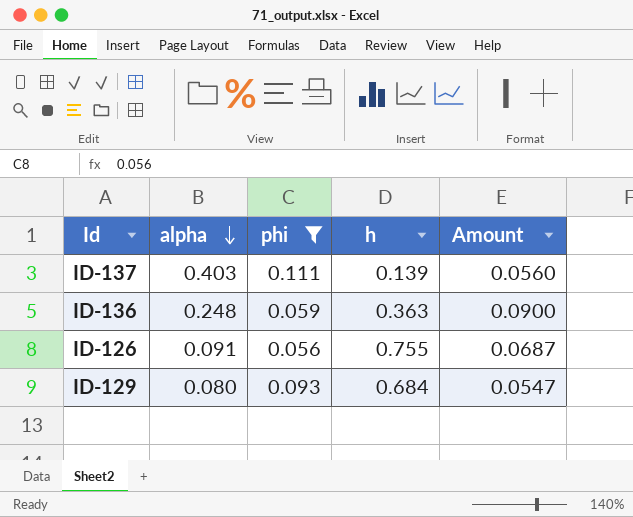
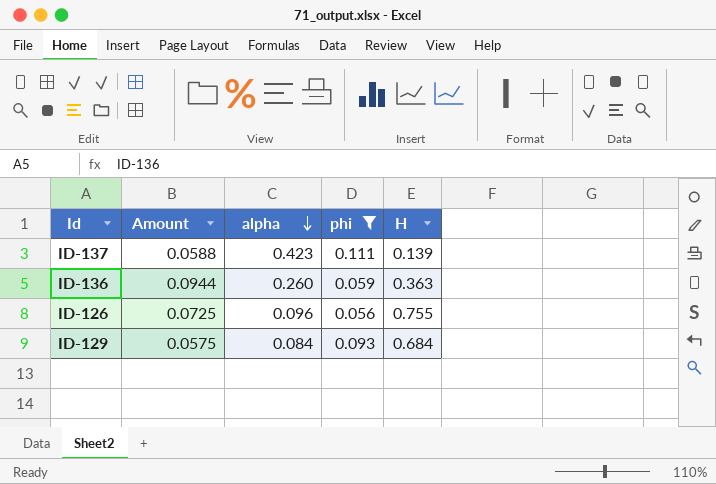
column Amount | position: 5 -> 2
column name: h -> H
ID-137 | Amount: 0.0560 -> 0.0588
ID-137 | alpha: 0.403 -> 0.423
ID-136 | Amount: 0.0900 -> 0.0944
ID-136 | alpha: 0.248 -> 0.260
ID-126 | Amount: 0.0687 -> 0.0725
ID-126 | alpha: 0.091 -> 0.096
ID-129 | Amount: 0.0547 -> 0.0575
ID-129 | alpha: 0.080 -> 0.084

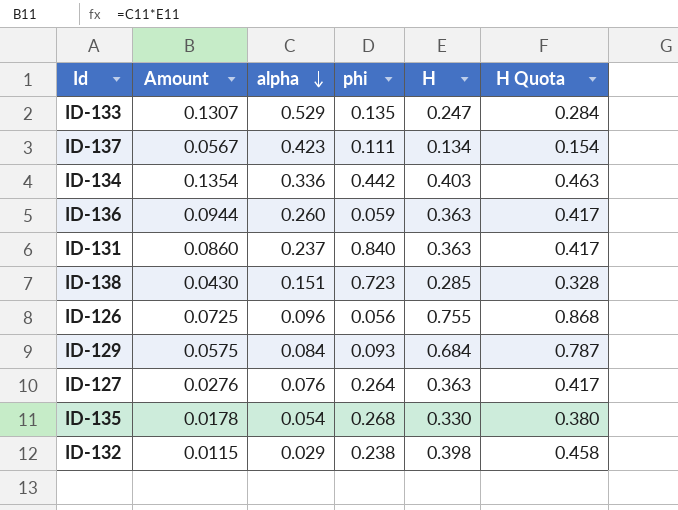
filter: phi <= 0.111 -> none
column H Quota | formula: none -> [H] * 1.15
ID-137 | Amount: 0.0588 -> 0.0567
ID-137 | H: 0.139 -> 0.134

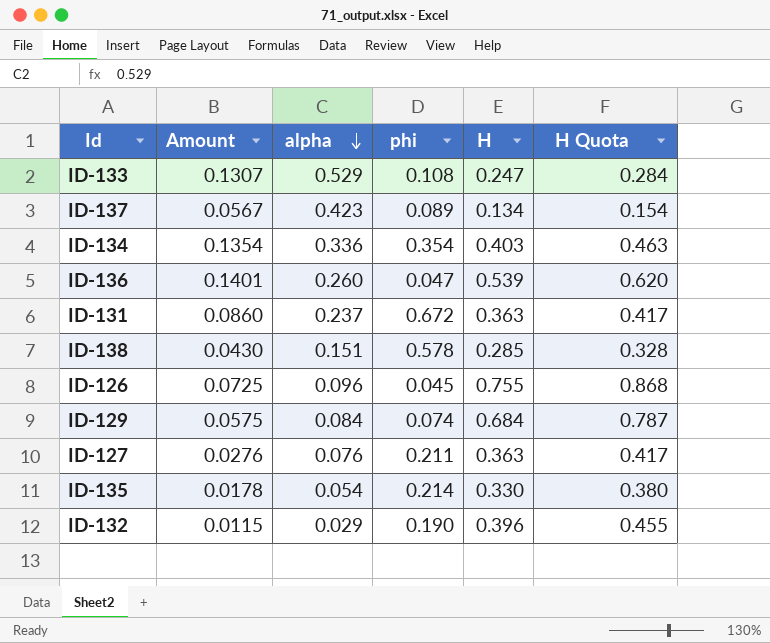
ID-133 | phi: 0.135 -> 0.108
ID-137 | phi: 0.111 -> 0.089
ID-134 | phi: 0.442 -> 0.354
ID-136 | Amount: 0.0944 -> 0.1401
ID-136 | phi: 0.059 -> 0.047
ID-136 | H: 0.363 -> 0.539
ID-136 | H Quota: 0.417 -> 0.620
ID-131 | phi: 0.840 -> 0.672
ID-138 | phi: 0.723 -> 0.578
ID-126 | phi: 0.056 -> 0.045
ID-129 | phi: 0.093 -> 0.074
ID-127 | phi: 0.264 -> 0.211
ID-135 | phi: 0.268 -> 0.214
ID-132 | phi: 0.238 -> 0.190
ID-132 | H: 0.398 -> 0.396
ID-132 | H Quota: 0.458 -> 0.455

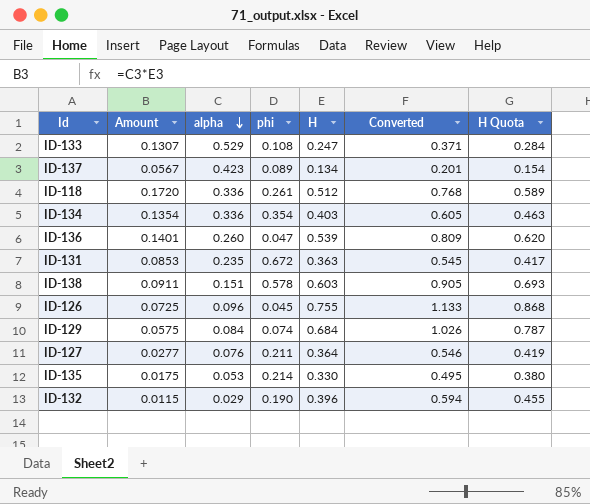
column Converted | formula: none -> [H] * 1.5
row ID-118: none -> 0.1720 | 0.336 | 0.261 | 0.512 | 0.768 | 0.589
ID-131 | Amount: 0.0860 -> 0.0853
ID-131 | alpha: 0.237 -> 0.235
ID-138 | Amount: 0.0430 -> 0.0911
ID-138 | H: 0.285 -> 0.603
ID-138 | H Quota: 0.328 -> 0.693
ID-127 | Amount: 0.0276 -> 0.0277
ID-127 | H: 0.363 -> 0.364
ID-127 | H Quota: 0.417 -> 0.419
ID-135 | Amount: 0.0178 -> 0.0175
ID-135 | alpha: 0.054 -> 0.053

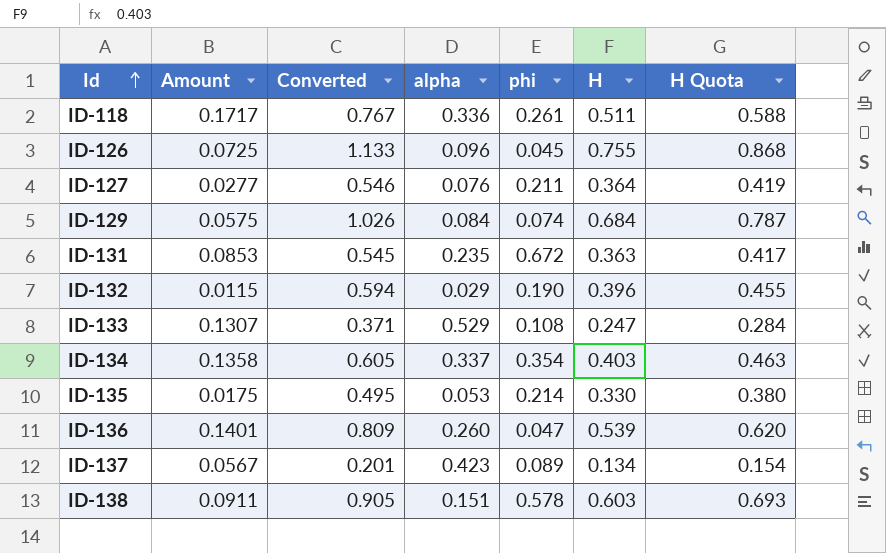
row order: alpha descending -> Id ascending
column Converted | position: 6 -> 3
ID-118 | Amount: 0.1720 -> 0.1717
ID-118 | Converted: 0.768 -> 0.767
ID-118 | H: 0.512 -> 0.511
ID-118 | H Quota: 0.589 -> 0.588
ID-134 | Amount: 0.1354 -> 0.1358
ID-134 | alpha: 0.336 -> 0.337

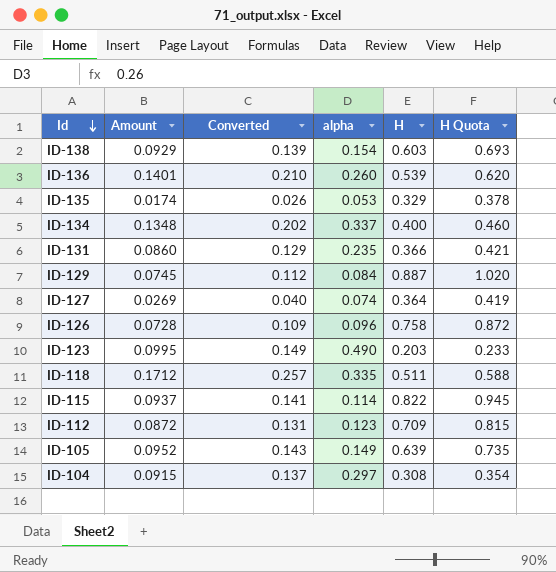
row order: Id ascending -> Id descending
column phi | position: 5 -> none
column Converted | formula: [H] * 1.5 -> [Amount] * 1.5
row ID-132: 0.0115 | 0.594 | 0.029 | 0.190 | 0.396 | 0.455 -> none
row ID-133: 0.1307 | 0.371 | 0.529 | 0.108 | 0.247 | 0.284 -> none
row ID-137: 0.0567 | 0.201 | 0.423 | 0.089 | 0.134 | 0.154 -> none
ID-138 | Amount: 0.0911 -> 0.0929
ID-138 | alpha: 0.151 -> 0.154
ID-135 | Amount: 0.0175 -> 0.0174
ID-135 | H: 0.330 -> 0.329
ID-135 | H Quota: 0.380 -> 0.378
ID-134 | Amount: 0.1358 -> 0.1348
ID-134 | H: 0.403 -> 0.400
ID-134 | H Quota: 0.463 -> 0.460
ID-131 | Amount: 0.0853 -> 0.0860
ID-131 | H: 0.363 -> 0.366
ID-131 | H Quota: 0.417 -> 0.421
ID-129 | Amount: 0.0575 -> 0.0745
ID-129 | H: 0.684 -> 0.887
ID-129 | H Quota: 0.787 -> 1.020
ID-127 | Amount: 0.0277 -> 0.0269
ID-127 | alpha: 0.076 -> 0.074
ID-126 | Amount: 0.0725 -> 0.0728
ID-126 | H: 0.755 -> 0.758
ID-126 | H Quota: 0.868 -> 0.872
row ID-123: none -> 0.0995 | 0.149 | 0.490 | 0.203 | 0.233
ID-118 | Amount: 0.1717 -> 0.1712
ID-118 | alpha: 0.336 -> 0.335
row ID-115: none -> 0.0937 | 0.141 | 0.114 | 0.822 | 0.945
row ID-112: none -> 0.0872 | 0.131 | 0.123 | 0.709 | 0.815
row ID-105: none -> 0.0952 | 0.143 | 0.149 | 0.639 | 0.735
row ID-104: none -> 0.0915 | 0.137 | 0.297 | 0.308 | 0.354

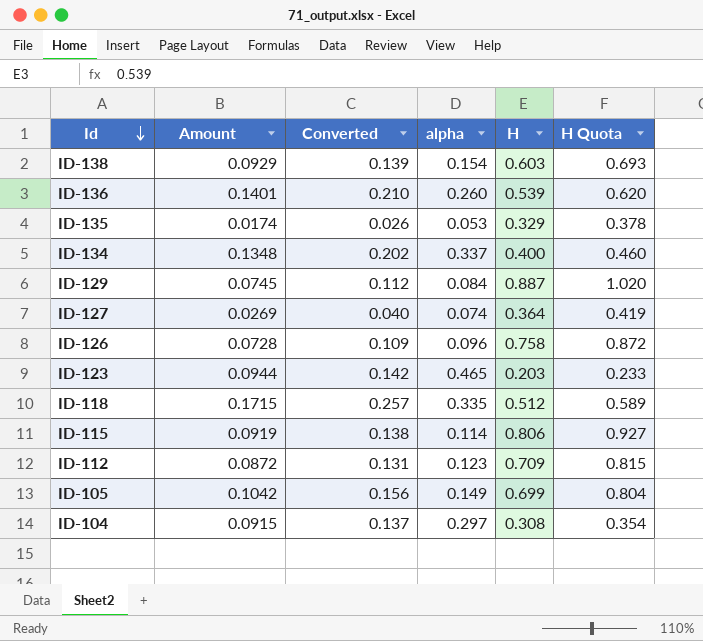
row ID-131: 0.0860 | 0.129 | 0.235 | 0.366 | 0.421 -> none
ID-123 | Amount: 0.0995 -> 0.0944
ID-123 | Converted: 0.149 -> 0.142
ID-123 | alpha: 0.490 -> 0.465
ID-118 | Amount: 0.1712 -> 0.1715
ID-118 | H: 0.511 -> 0.512
ID-118 | H Quota: 0.588 -> 0.589
ID-115 | Amount: 0.0937 -> 0.0919
ID-115 | Converted: 0.141 -> 0.138
ID-115 | H: 0.822 -> 0.806
ID-115 | H Quota: 0.945 -> 0.927
ID-105 | Amount: 0.0952 -> 0.1042
ID-105 | Converted: 0.143 -> 0.156
ID-105 | H: 0.639 -> 0.699
ID-105 | H Quota: 0.735 -> 0.804

